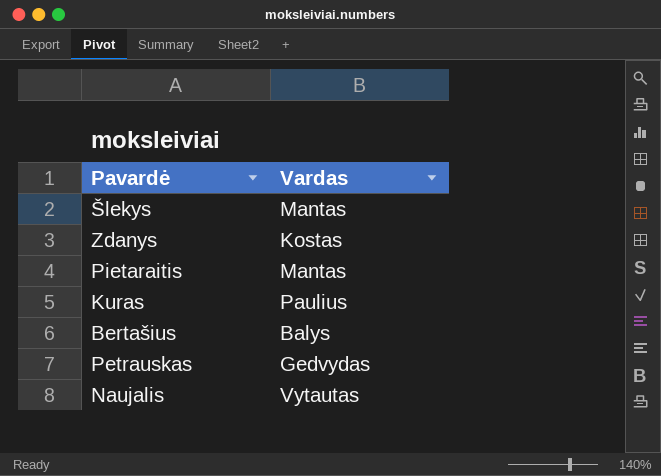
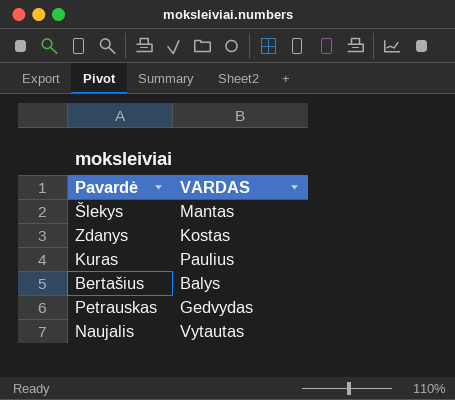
column name: Vardas -> VARDAS
row Pietaraitis: Mantas -> none

